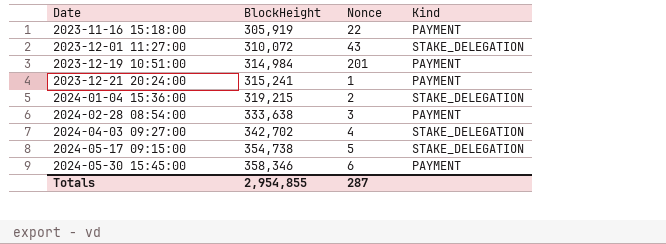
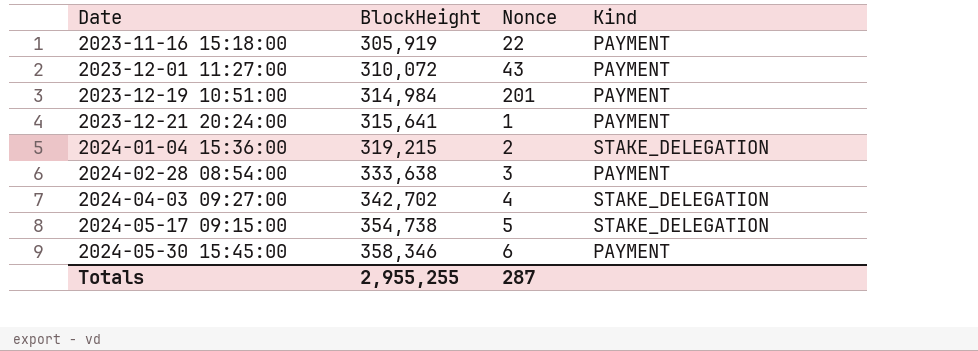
2023-12-01 11:27:00 | Kind: STAKE_DELEGATION -> PAYMENT
2023-12-21 20:24:00 | BlockHeight: 315,241 -> 315,641
Totals | BlockHeight: 2,954,855 -> 2,955,255

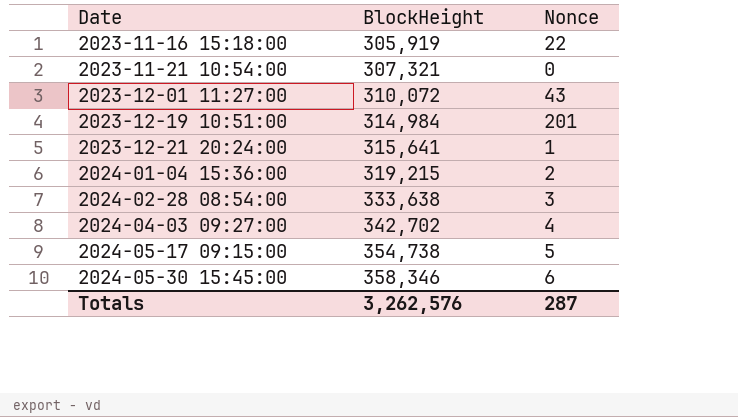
column Kind | position: 4 -> none
row 2023-11-21 10:54:00: none -> 307,321 | 0
Totals | BlockHeight: 2,955,255 -> 3,262,576

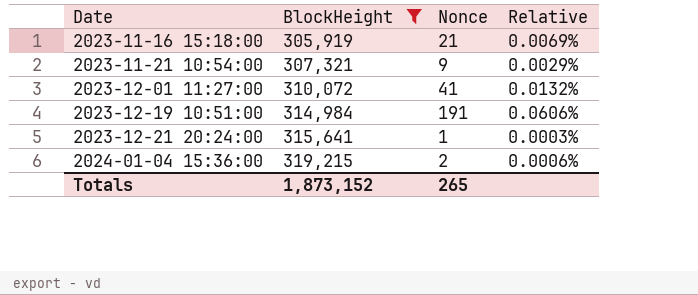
filter: none -> BlockHeight <= 319,215
column Relative | formula: none -> [Nonce] / [BlockHeight]
2023-11-16 15:18:00 | Nonce: 22 -> 21
2023-11-21 10:54:00 | Nonce: 0 -> 9
2023-12-01 11:27:00 | Nonce: 43 -> 41
2023-12-19 10:51:00 | Nonce: 201 -> 191
Totals | BlockHeight: 3,262,576 -> 1,873,152
Totals | Nonce: 287 -> 265

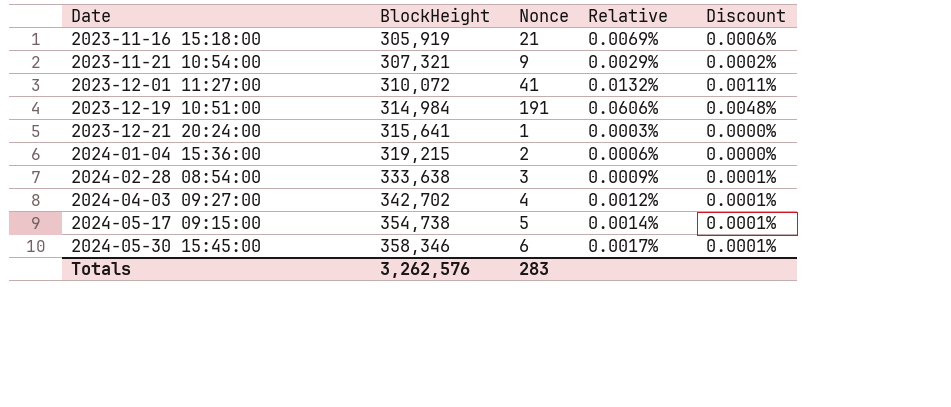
filter: BlockHeight <= 319,215 -> none
column Discount | formula: none -> [Relative] * 0.08
Totals | BlockHeight: 1,873,152 -> 3,262,576
Totals | Nonce: 265 -> 283

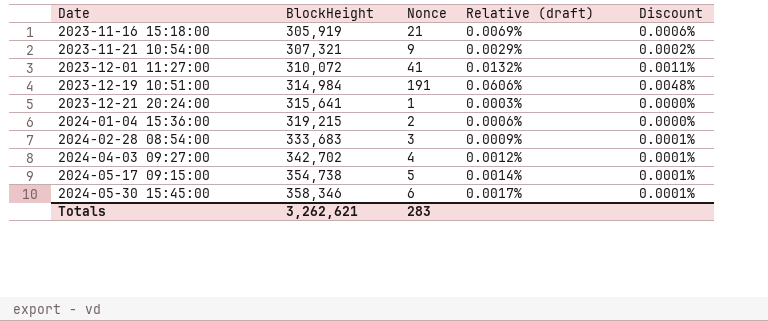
column name: Relative -> Relative (draft)
2024-02-28 08:54:00 | BlockHeight: 333,638 -> 333,683
Totals | BlockHeight: 3,262,576 -> 3,262,621

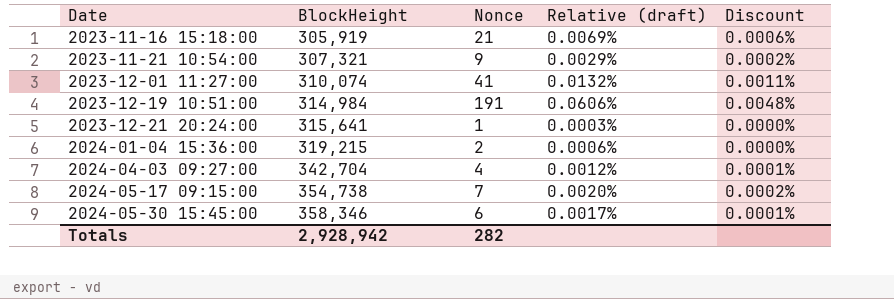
row 2024-02-28 08:54:00: 333,683 | 3 | 0.0009% | 0.0001% -> none
2023-12-01 11:27:00 | BlockHeight: 310,072 -> 310,074
2024-04-03 09:27:00 | BlockHeight: 342,702 -> 342,704
2024-05-17 09:15:00 | Nonce: 5 -> 7
2024-05-17 09:15:00 | Relative (draft): 0.0014% -> 0.0020%
2024-05-17 09:15:00 | Discount: 0.0001% -> 0.0002%
Totals | BlockHeight: 3,262,621 -> 2,928,942
Totals | Nonce: 283 -> 282

